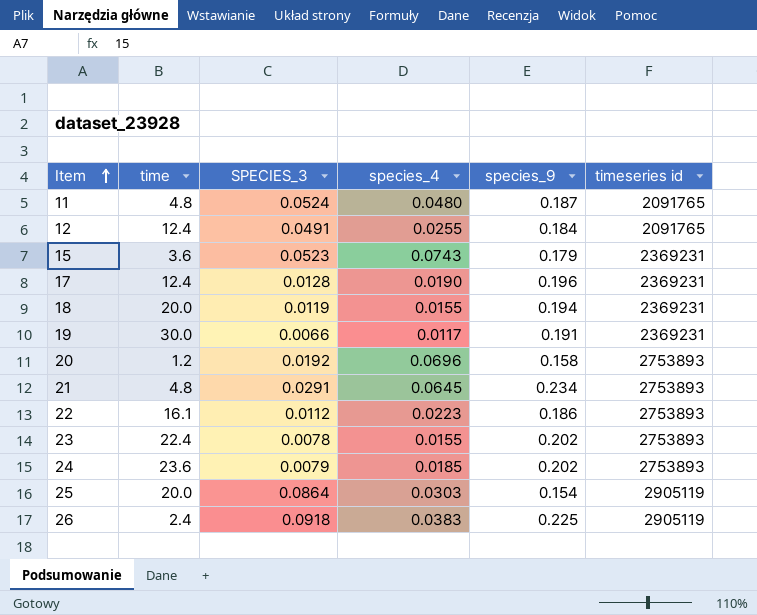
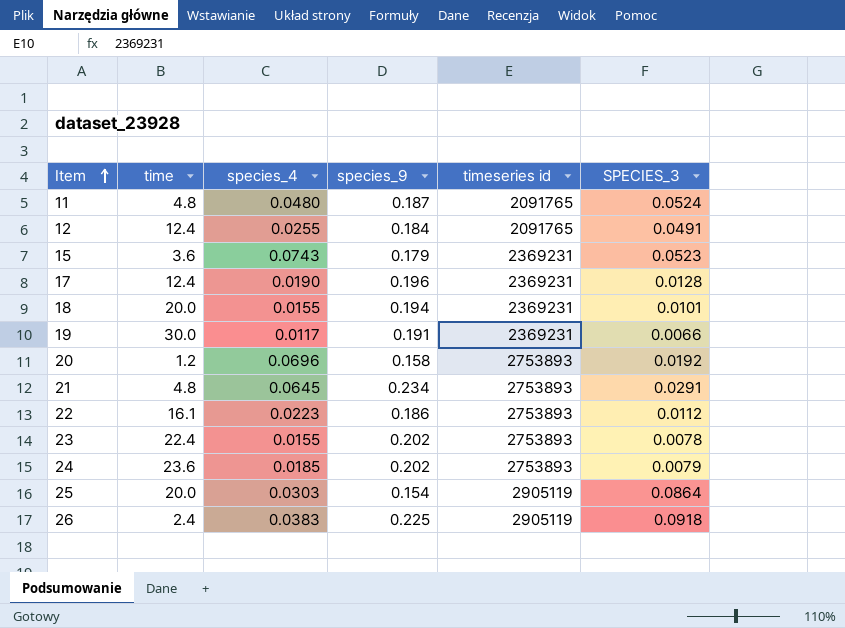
column SPECIES_3 | position: 3 -> 6
18 | SPECIES_3: 0.0119 -> 0.0101

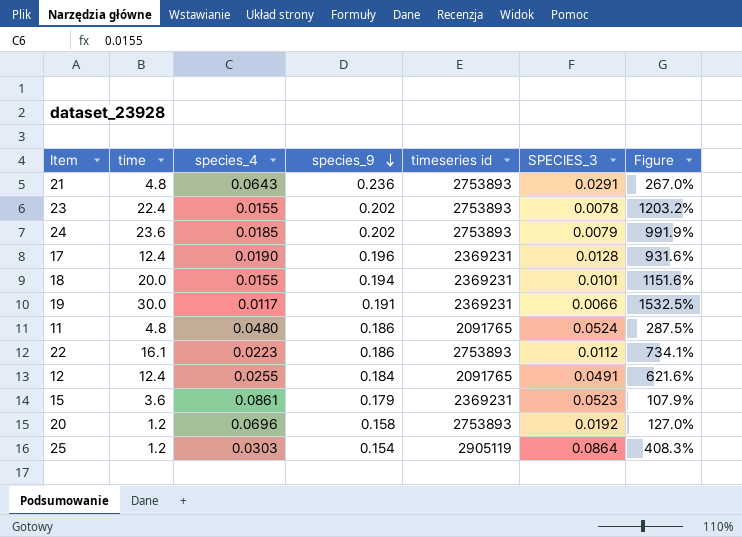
row order: Item ascending -> species_9 descending
column Figure | formula: none -> ([species_9] - [species_4]) / [species_4]
row 26: 2.4 | 0.0383 | 0.225 | 2905119 | 0.0918 -> none
21 | species_4: 0.0645 -> 0.0643
21 | species_9: 0.234 -> 0.236
11 | species_9: 0.187 -> 0.186
15 | species_4: 0.0743 -> 0.0861
25 | time: 20.0 -> 1.2

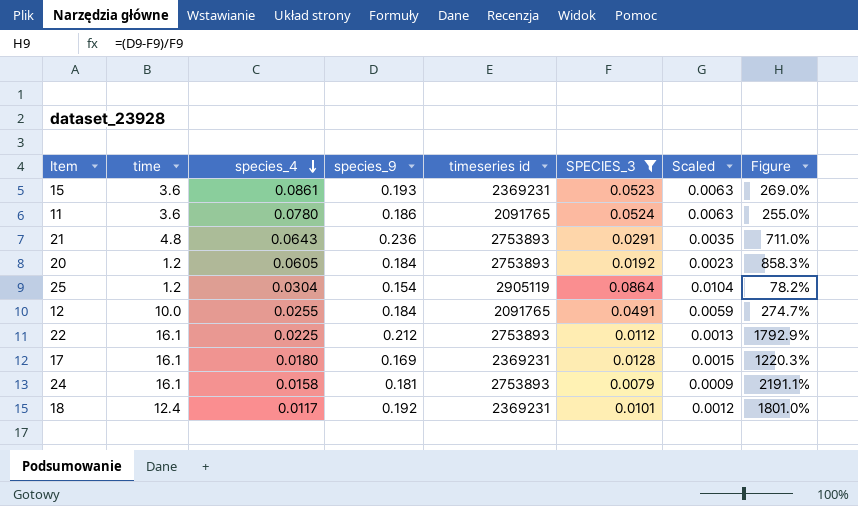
filter: none -> SPECIES_3 >= 0.0079
row order: species_9 descending -> species_4 descending
column Scaled | formula: none -> [SPECIES_3] * 0.12
column Figure | formula: ([species_9] - [species_4]) / [species_4] -> ([species_9] - [SPECIES_3]) / [SPECIES_3]
15 | species_9: 0.179 -> 0.193
11 | time: 4.8 -> 3.6
11 | species_4: 0.0480 -> 0.0780
20 | species_4: 0.0696 -> 0.0605
20 | species_9: 0.158 -> 0.184
25 | species_4: 0.0303 -> 0.0304
12 | time: 12.4 -> 10.0
22 | species_4: 0.0223 -> 0.0225
22 | species_9: 0.186 -> 0.212
17 | time: 12.4 -> 16.1
17 | species_4: 0.0190 -> 0.0180
17 | species_9: 0.196 -> 0.169
24 | time: 23.6 -> 16.1
24 | species_4: 0.0185 -> 0.0158
24 | species_9: 0.202 -> 0.181
18 | time: 20.0 -> 12.4
18 | species_4: 0.0155 -> 0.0117
18 | species_9: 0.194 -> 0.192

